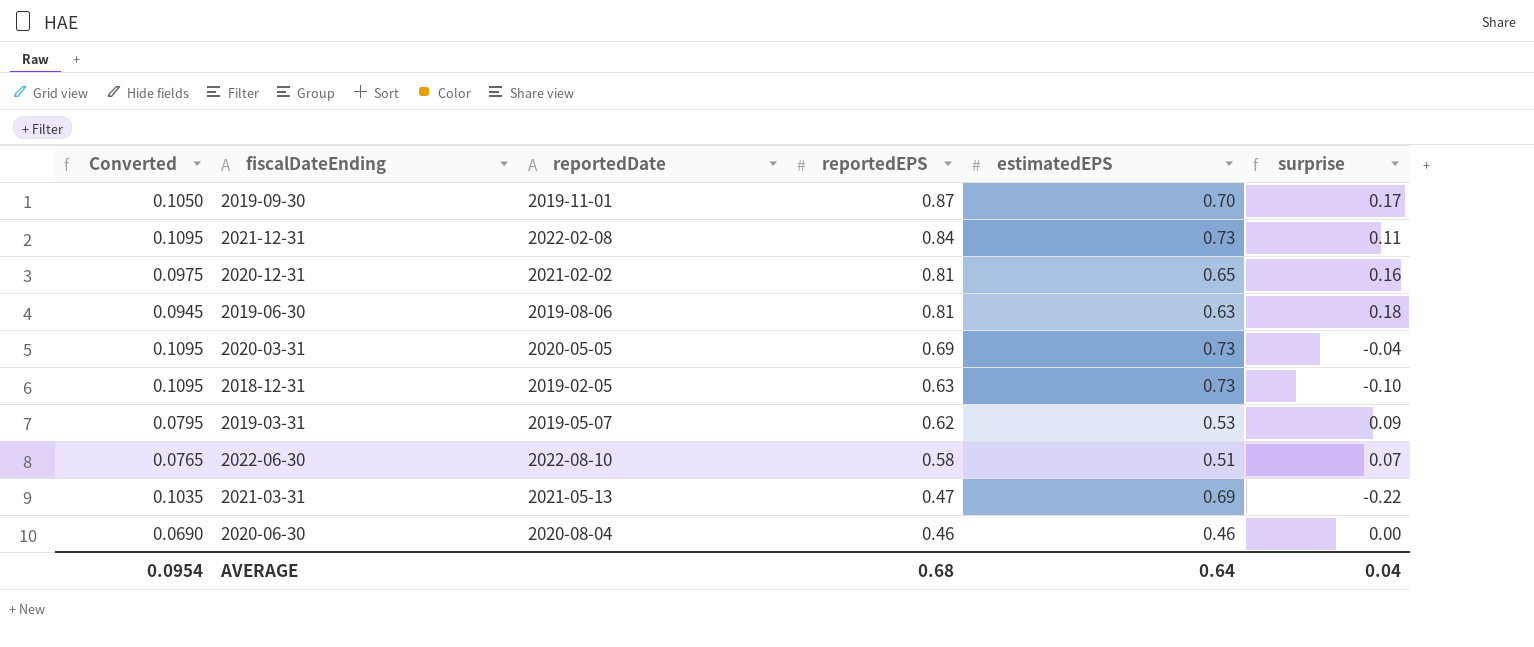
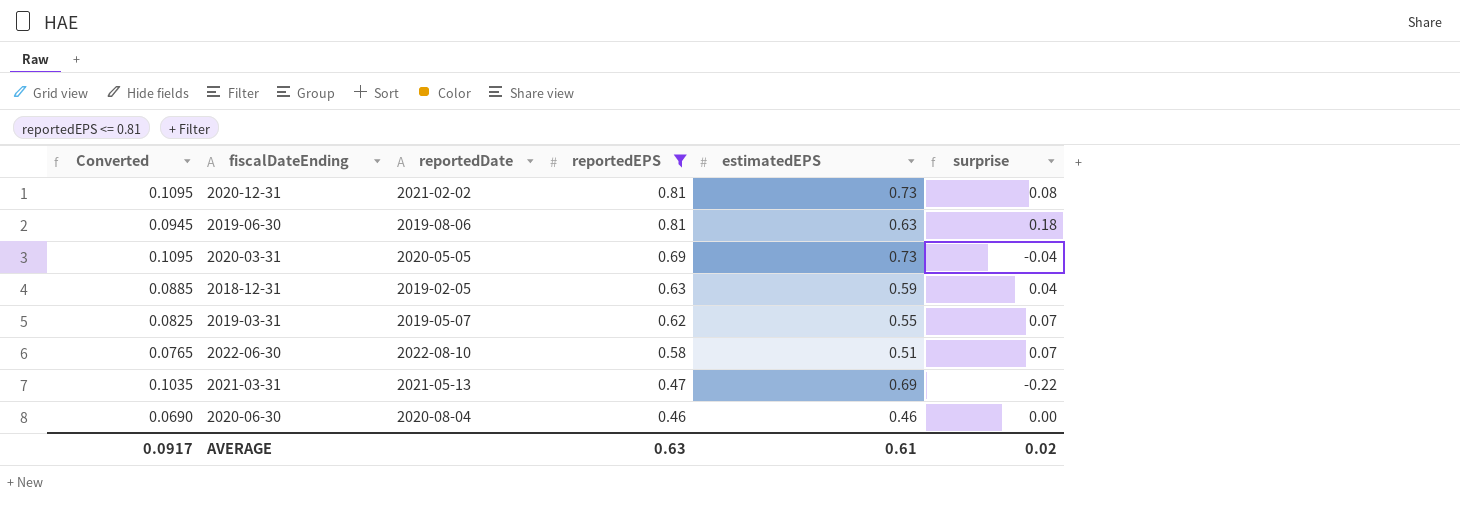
filter: none -> reportedEPS <= 0.81
2020-12-31 | Converted: 0.0975 -> 0.1095
2020-12-31 | estimatedEPS: 0.65 -> 0.73
2020-12-31 | surprise: 0.16 -> 0.08
2018-12-31 | Converted: 0.1095 -> 0.0885
2018-12-31 | estimatedEPS: 0.73 -> 0.59
2018-12-31 | surprise: -0.10 -> 0.04
2019-03-31 | Converted: 0.0795 -> 0.0825
2019-03-31 | estimatedEPS: 0.53 -> 0.55
2019-03-31 | surprise: 0.09 -> 0.07
AVERAGE | Converted: 0.0954 -> 0.0917
AVERAGE | reportedEPS: 0.68 -> 0.63
AVERAGE | estimatedEPS: 0.64 -> 0.61
AVERAGE | surprise: 0.04 -> 0.02

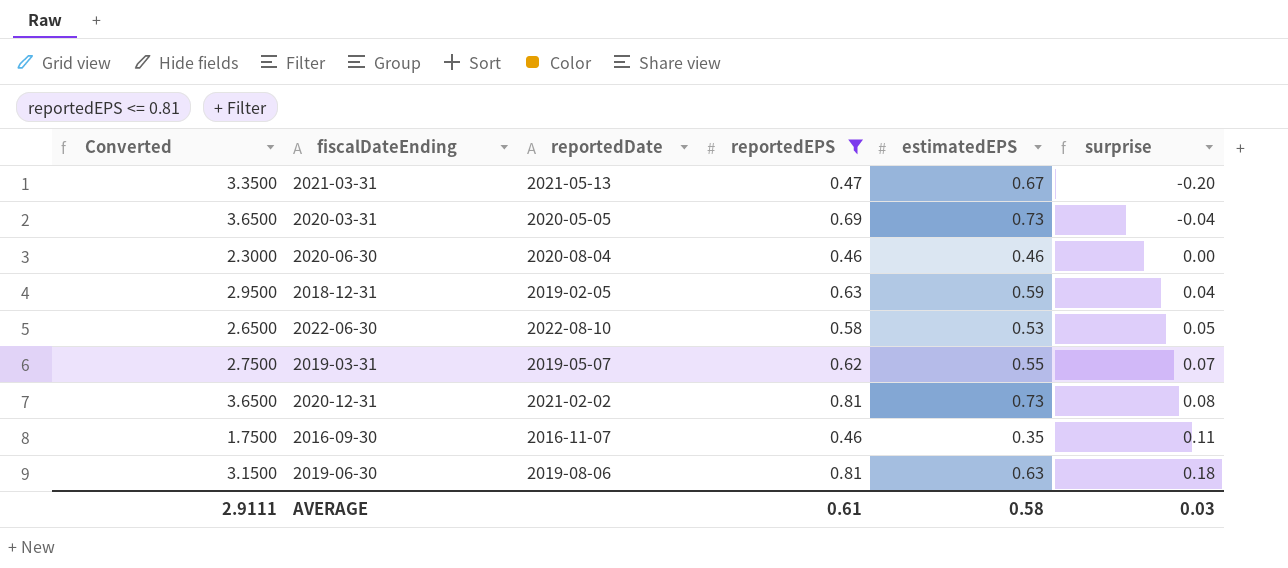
row order: reportedEPS descending -> surprise ascending
column Converted | formula: [estimatedEPS] * 0.15 -> [estimatedEPS] * 5
2021-03-31 | estimatedEPS: 0.69 -> 0.67
2021-03-31 | surprise: -0.22 -> -0.20
2022-06-30 | estimatedEPS: 0.51 -> 0.53
2022-06-30 | surprise: 0.07 -> 0.05
row 2016-09-30: none -> 1.7500 | 2016-11-07 | 0.46 | 0.35 | 0.11
AVERAGE | Converted: 0.0917 -> 2.9111
AVERAGE | reportedEPS: 0.63 -> 0.61
AVERAGE | estimatedEPS: 0.61 -> 0.58
AVERAGE | surprise: 0.02 -> 0.03

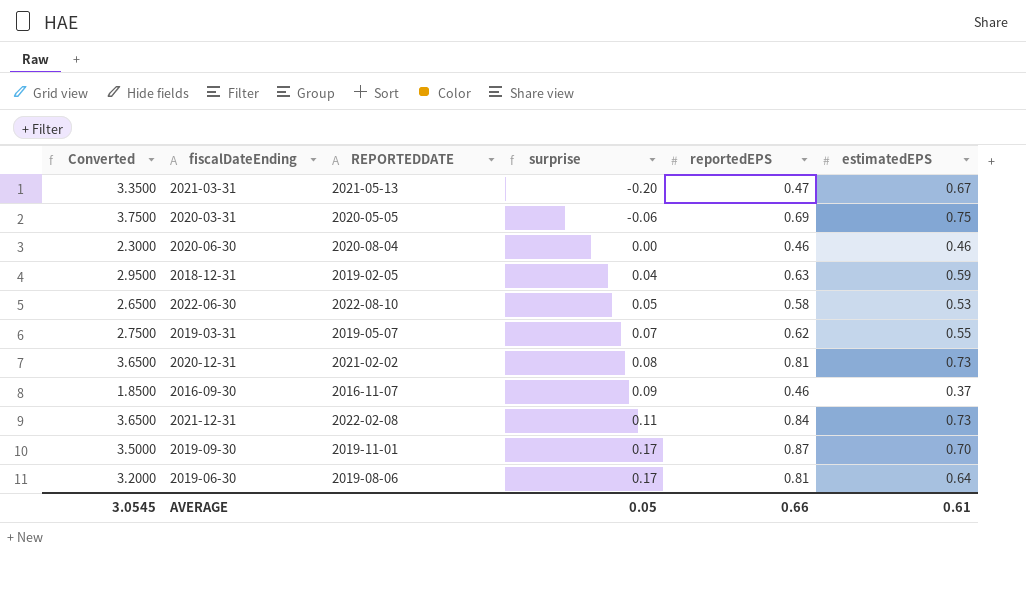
filter: reportedEPS <= 0.81 -> none
column name: reportedDate -> REPORTEDDATE
column surprise | position: 6 -> 4
2020-03-31 | Converted: 3.6500 -> 3.7500
2020-03-31 | surprise: -0.04 -> -0.06
2020-03-31 | estimatedEPS: 0.73 -> 0.75
2016-09-30 | Converted: 1.7500 -> 1.8500
2016-09-30 | surprise: 0.11 -> 0.09
2016-09-30 | estimatedEPS: 0.35 -> 0.37
2019-06-30 | Converted: 3.1500 -> 3.2000
2019-06-30 | surprise: 0.18 -> 0.17
2019-06-30 | estimatedEPS: 0.63 -> 0.64
AVERAGE | Converted: 2.9111 -> 3.0545
AVERAGE | surprise: 0.03 -> 0.05
AVERAGE | reportedEPS: 0.61 -> 0.66
AVERAGE | estimatedEPS: 0.58 -> 0.61

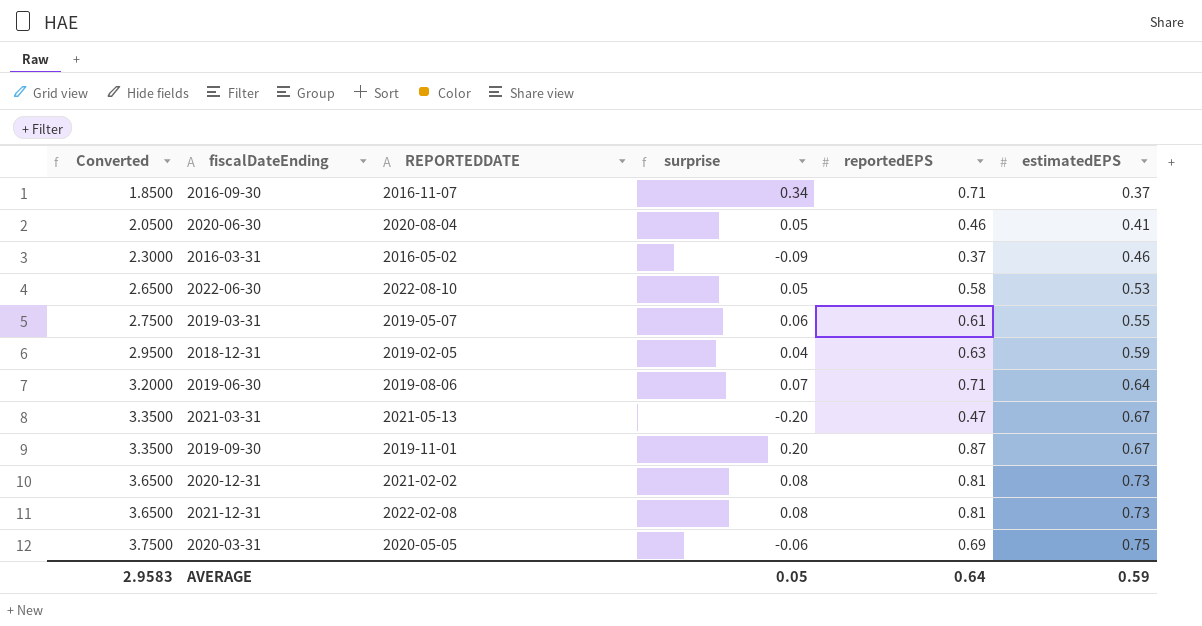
row order: surprise ascending -> Converted ascending
2016-09-30 | surprise: 0.09 -> 0.34
2016-09-30 | reportedEPS: 0.46 -> 0.71
2020-06-30 | Converted: 2.3000 -> 2.0500
2020-06-30 | surprise: 0.00 -> 0.05
2020-06-30 | estimatedEPS: 0.46 -> 0.41
row 2016-03-31: none -> 2.3000 | 2016-05-02 | -0.09 | 0.37 | 0.46
2019-03-31 | surprise: 0.07 -> 0.06
2019-03-31 | reportedEPS: 0.62 -> 0.61
2019-06-30 | surprise: 0.17 -> 0.07
2019-06-30 | reportedEPS: 0.81 -> 0.71
2019-09-30 | Converted: 3.5000 -> 3.3500
2019-09-30 | surprise: 0.17 -> 0.20
2019-09-30 | estimatedEPS: 0.70 -> 0.67
2021-12-31 | surprise: 0.11 -> 0.08
2021-12-31 | reportedEPS: 0.84 -> 0.81
AVERAGE | Converted: 3.0545 -> 2.9583
AVERAGE | reportedEPS: 0.66 -> 0.64
AVERAGE | estimatedEPS: 0.61 -> 0.59

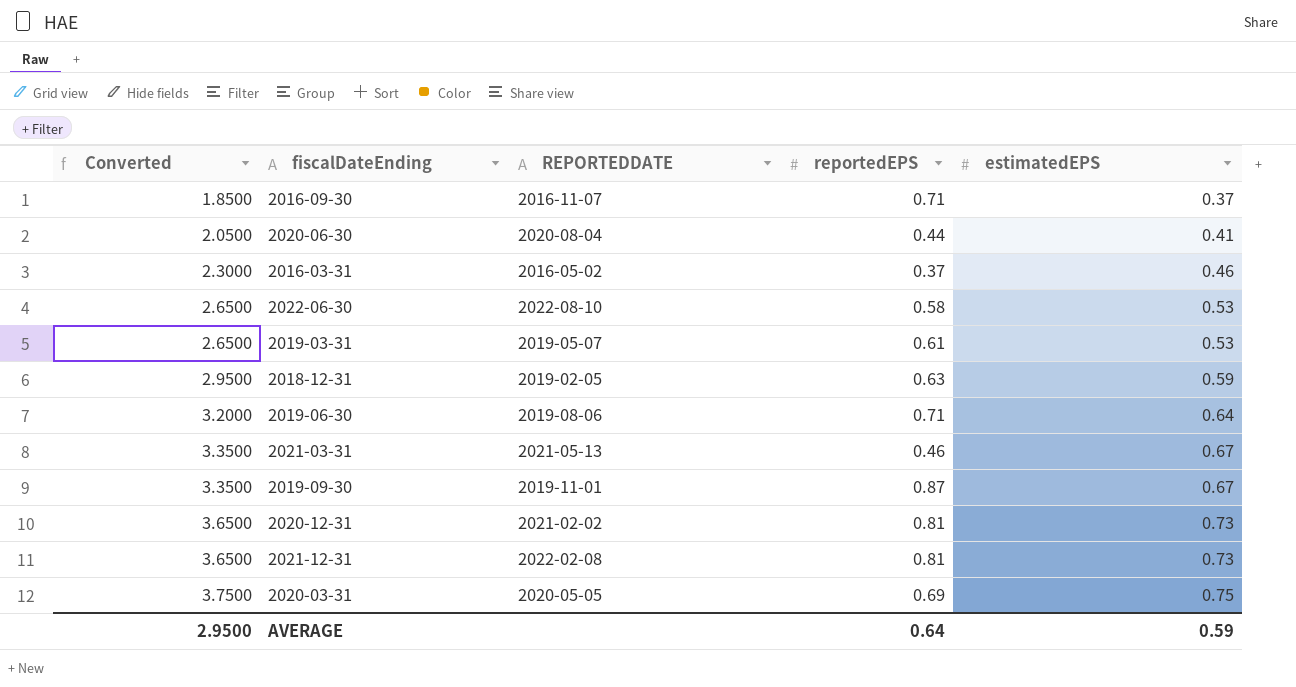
column surprise | formula: [reportedEPS] - [estimatedEPS] -> none
2020-06-30 | reportedEPS: 0.46 -> 0.44
2019-03-31 | Converted: 2.7500 -> 2.6500
2019-03-31 | estimatedEPS: 0.55 -> 0.53
2021-03-31 | reportedEPS: 0.47 -> 0.46
AVERAGE | Converted: 2.9583 -> 2.9500

